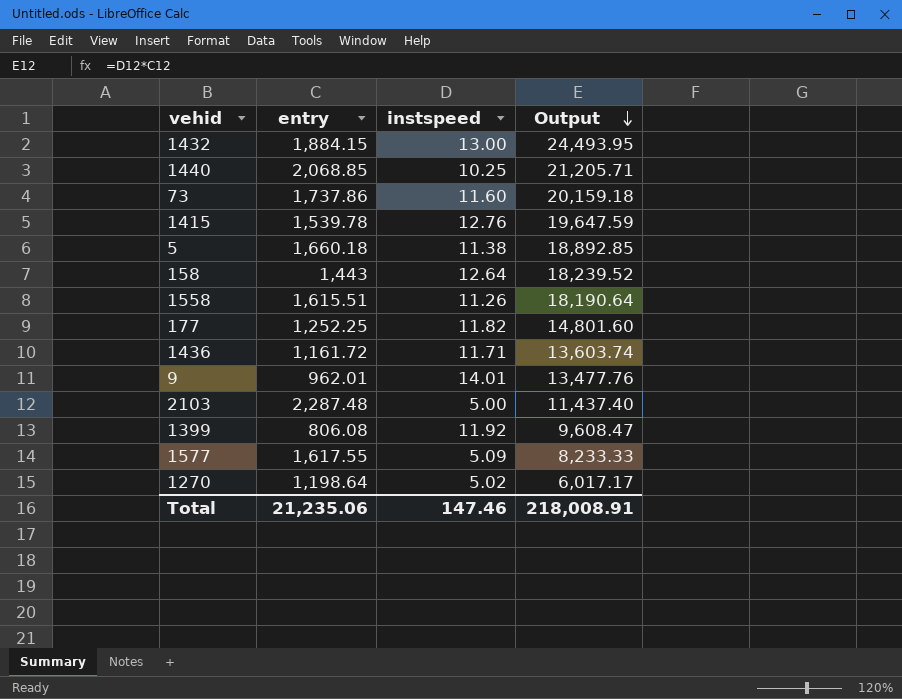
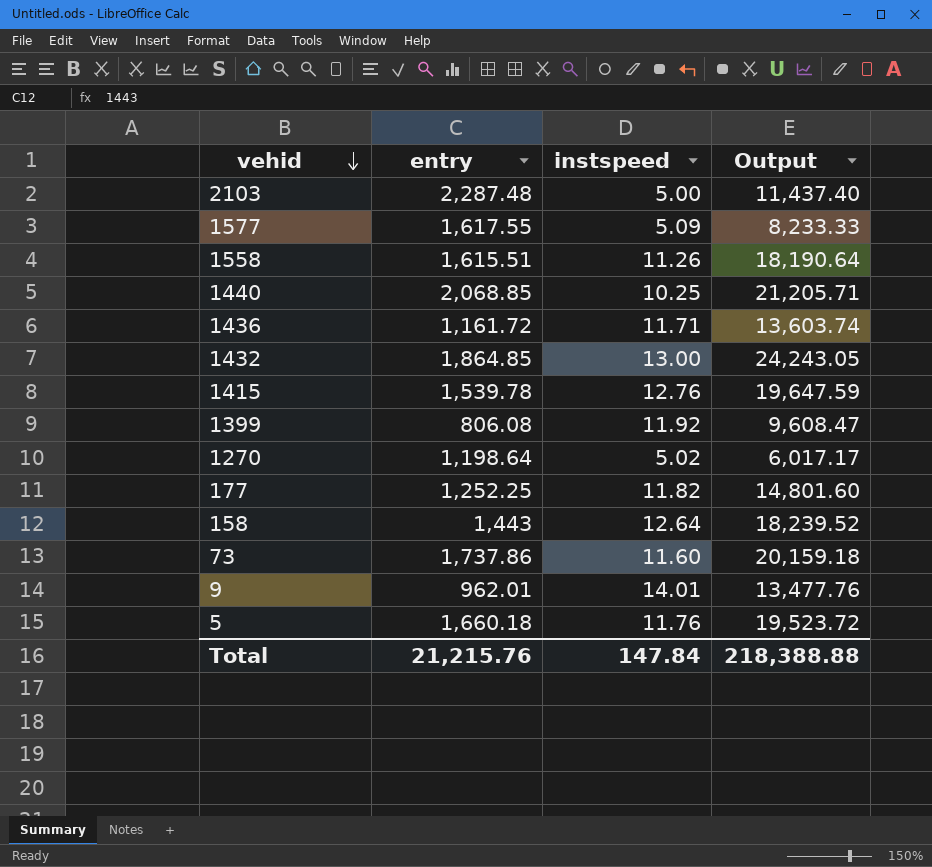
row order: Output descending -> vehid descending
1432 | entry: 1,884.15 -> 1,864.85
1432 | Output: 24,493.95 -> 24,243.05
5 | instspeed: 11.38 -> 11.76
5 | Output: 18,892.85 -> 19,523.72
Total | entry: 21,235.06 -> 21,215.76
Total | instspeed: 147.46 -> 147.84
Total | Output: 218,008.91 -> 218,388.88

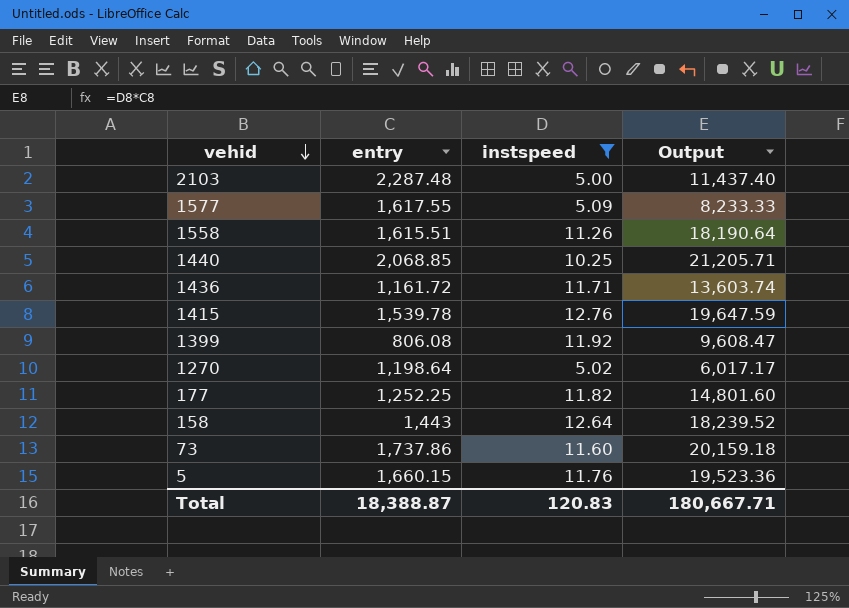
filter: none -> instspeed <= 12.76
5 | entry: 1,660.18 -> 1,660.15
5 | Output: 19,523.72 -> 19,523.36
Total | entry: 21,215.76 -> 18,388.87
Total | instspeed: 147.84 -> 120.83
Total | Output: 218,388.88 -> 180,667.71

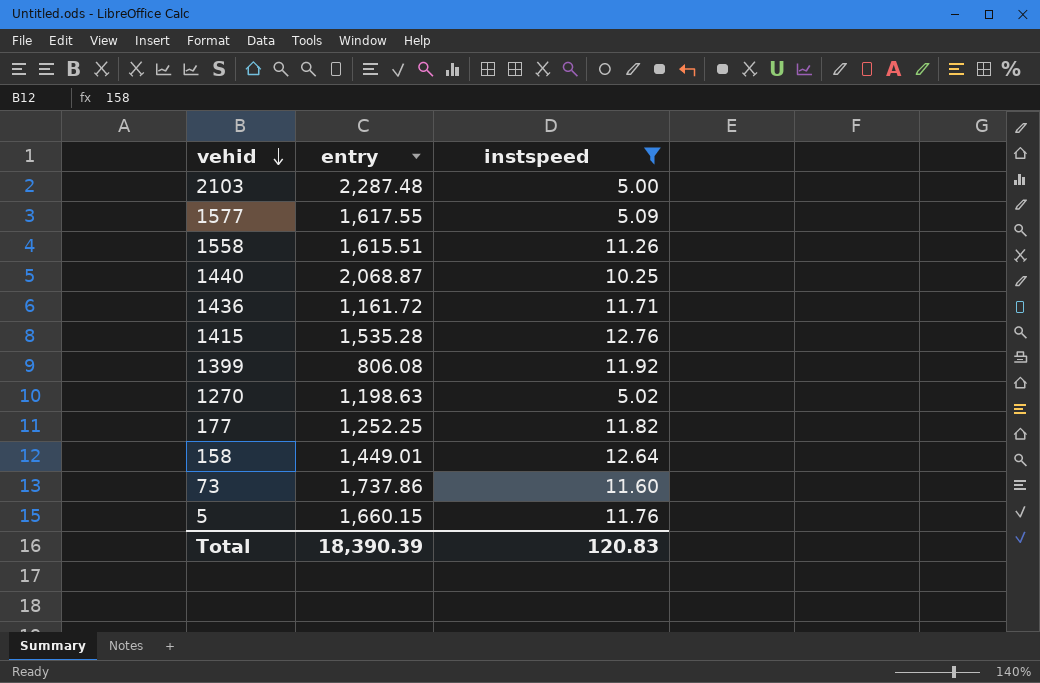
column Output | formula: [entry] * [instspeed] -> none
1440 | entry: 2,068.85 -> 2,068.87
1415 | entry: 1,539.78 -> 1,535.28
1270 | entry: 1,198.64 -> 1,198.63
158 | entry: 1,443 -> 1,449.01
Total | entry: 18,388.87 -> 18,390.39

